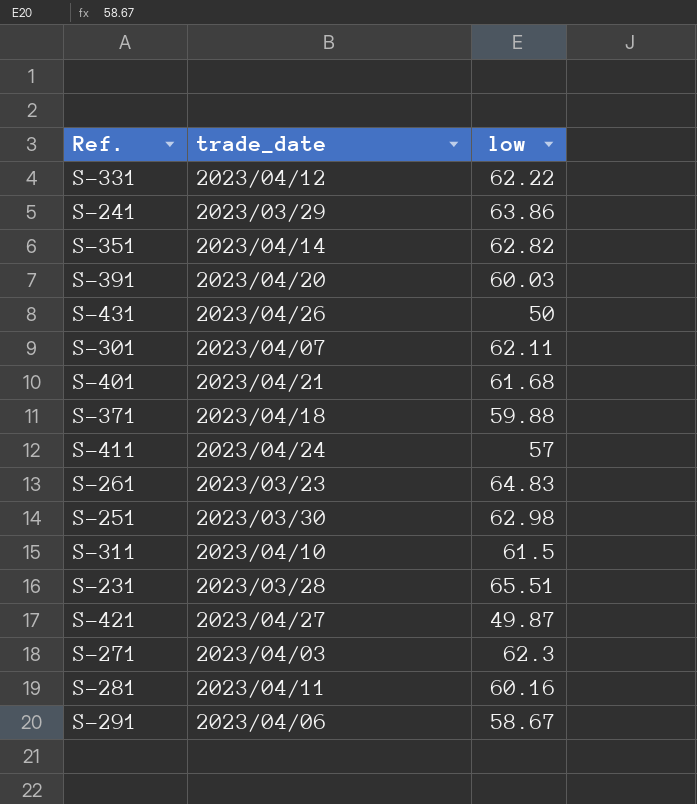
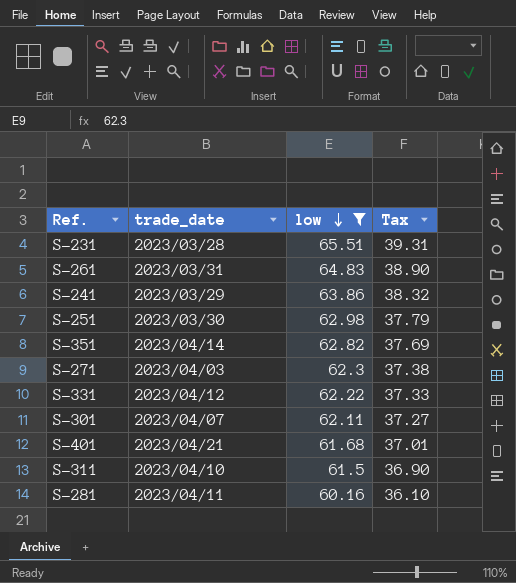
filter: none -> low >= 60.16
row order: none -> low descending
column Tax | formula: none -> [low] * 0.6
S-261 | trade_date: 2023/03/23 -> 2023/03/31

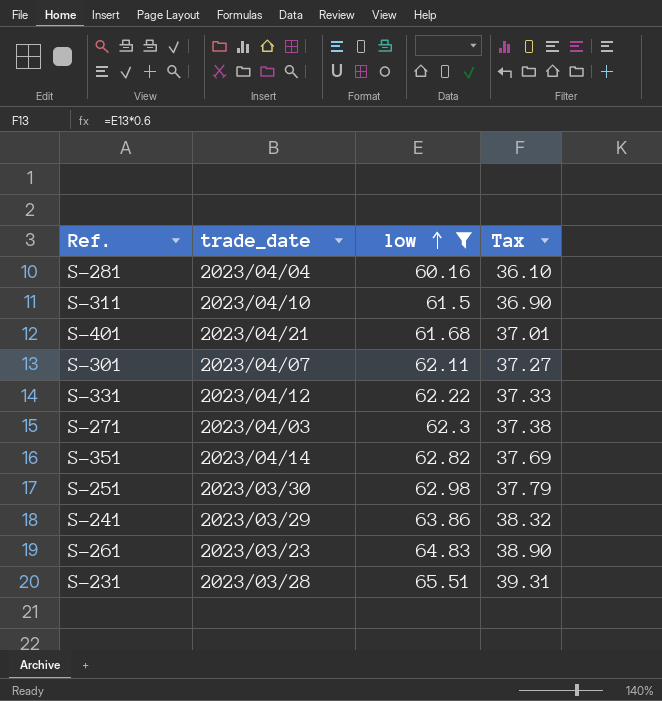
row order: low descending -> low ascending
S-281 | trade_date: 2023/04/11 -> 2023/04/04
S-261 | trade_date: 2023/03/31 -> 2023/03/23

